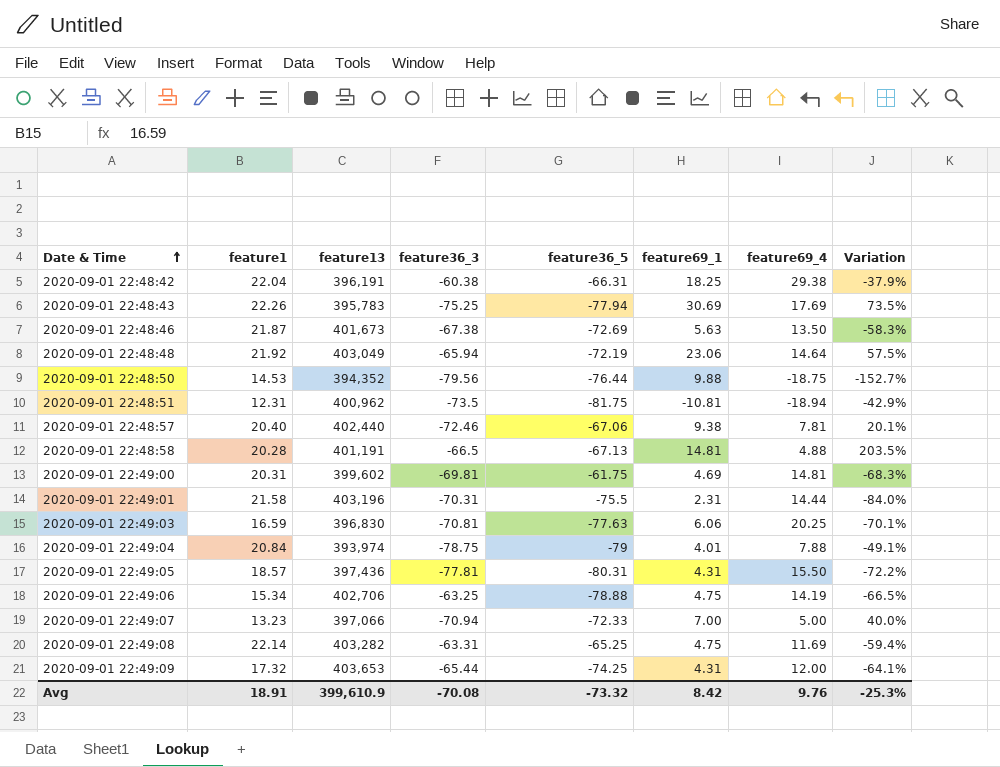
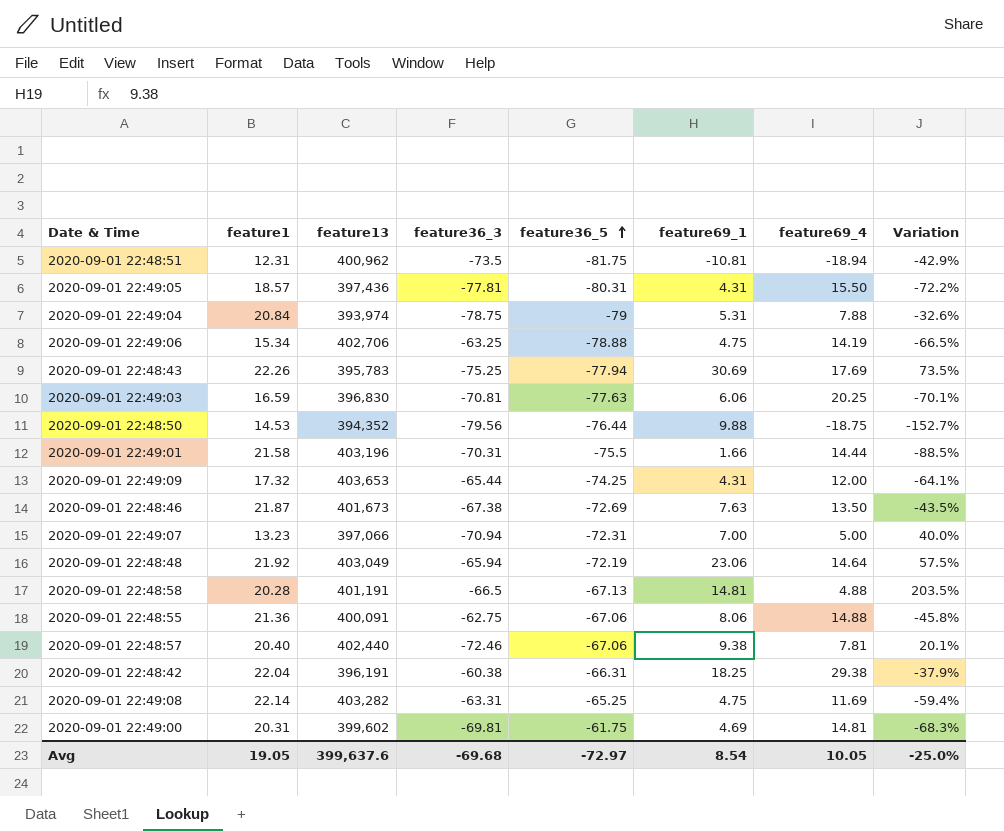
row order: Date & Time ascending -> feature36_5 ascending
2020-09-01 22:49:04 | feature69_1: 4.01 -> 5.31
2020-09-01 22:49:04 | Variation: -49.1% -> -32.6%
2020-09-01 22:49:01 | feature69_1: 2.31 -> 1.66
2020-09-01 22:49:01 | Variation: -84.0% -> -88.5%
2020-09-01 22:48:46 | feature69_1: 5.63 -> 7.63
2020-09-01 22:48:46 | Variation: -58.3% -> -43.5%
2020-09-01 22:49:07 | feature36_5: -72.33 -> -72.31
row 2020-09-01 22:48:55: none -> 21.36 | 400,091 | -62.75 | -67.06 | 8.06 | 14.88 | -45.8%
Avg | feature1: 18.91 -> 19.05
Avg | feature13: 399,610.9 -> 399,637.6
Avg | feature36_3: -70.08 -> -69.68
Avg | feature36_5: -73.32 -> -72.97
Avg | feature69_1: 8.42 -> 8.54
Avg | feature69_4: 9.76 -> 10.05
Avg | Variation: -25.3% -> -25.0%

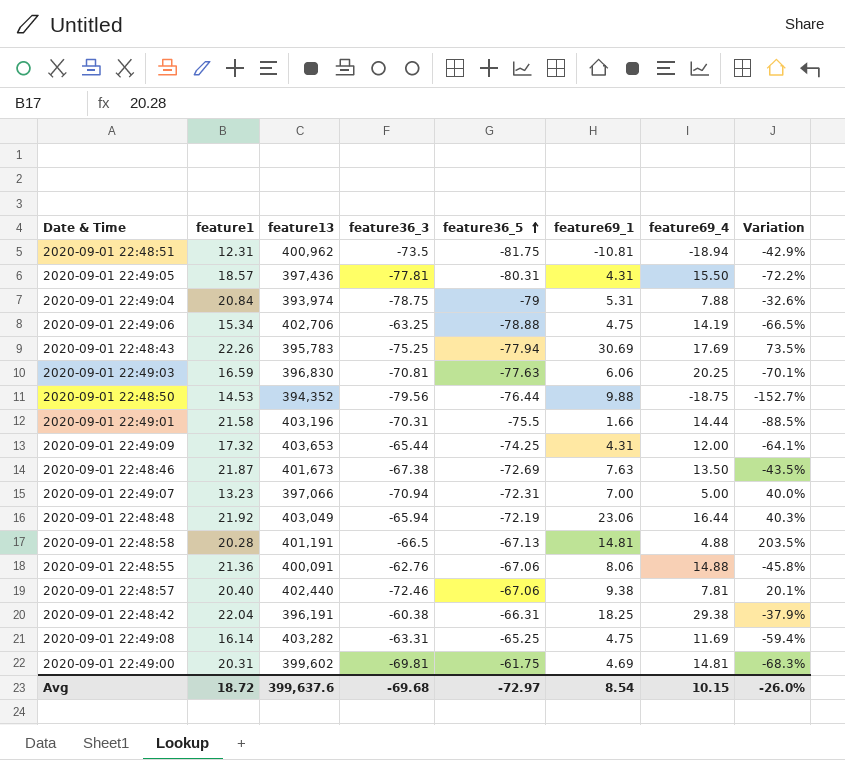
2020-09-01 22:48:48 | feature69_4: 14.64 -> 16.44
2020-09-01 22:48:48 | Variation: 57.5% -> 40.3%
2020-09-01 22:48:55 | feature36_3: -62.75 -> -62.76
2020-09-01 22:49:08 | feature1: 22.14 -> 16.14
Avg | feature1: 19.05 -> 18.72
Avg | feature69_4: 10.05 -> 10.15
Avg | Variation: -25.0% -> -26.0%

